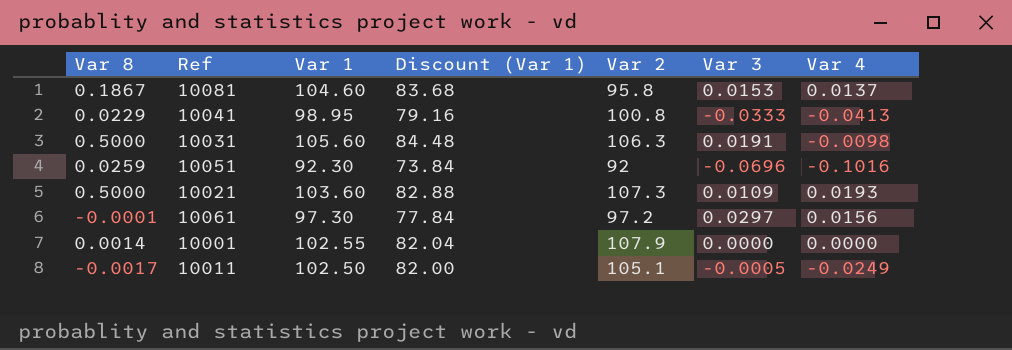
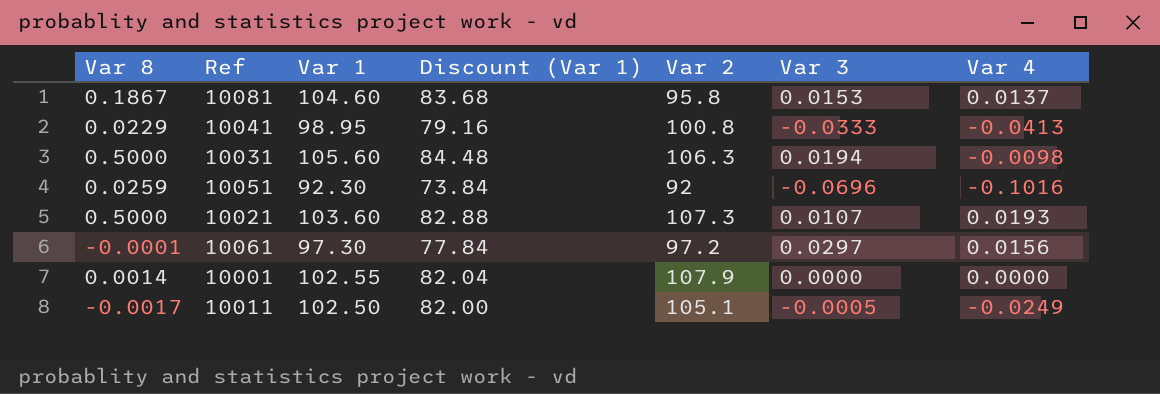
10031 | Var 3: 0.0191 -> 0.0194
10021 | Var 3: 0.0109 -> 0.0107

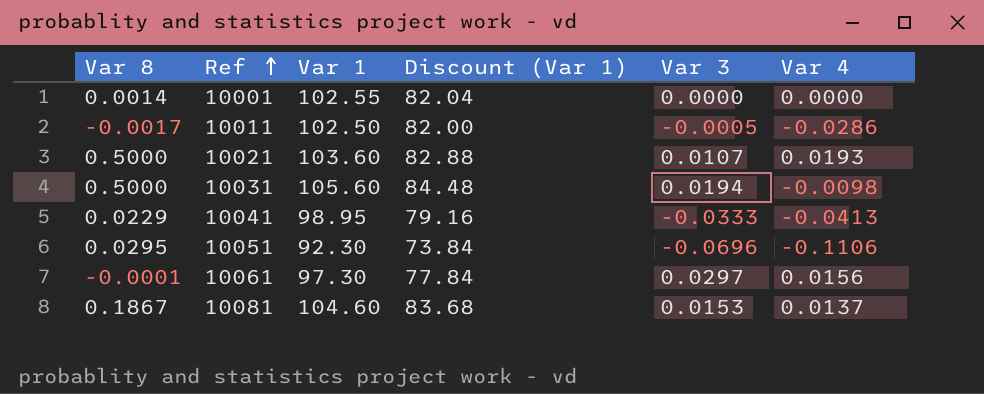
row order: none -> Ref ascending
column Var 2 | position: 5 -> none
10011 | Var 4: -0.0249 -> -0.0286
10051 | Var 8: 0.0259 -> 0.0295
10051 | Var 4: -0.1016 -> -0.1106

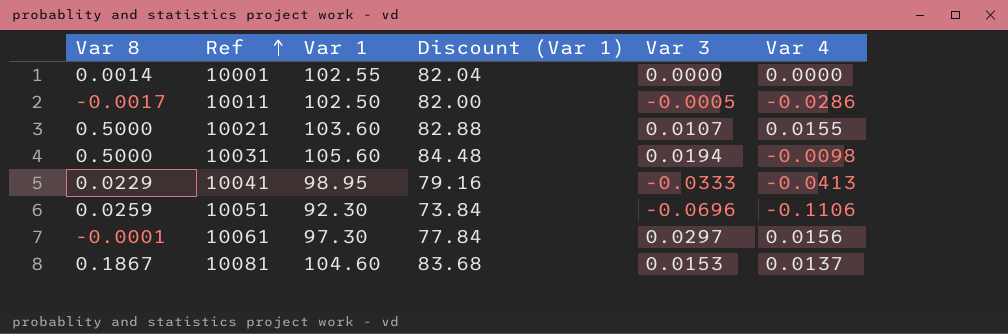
10021 | Var 4: 0.0193 -> 0.0155
10051 | Var 8: 0.0295 -> 0.0259

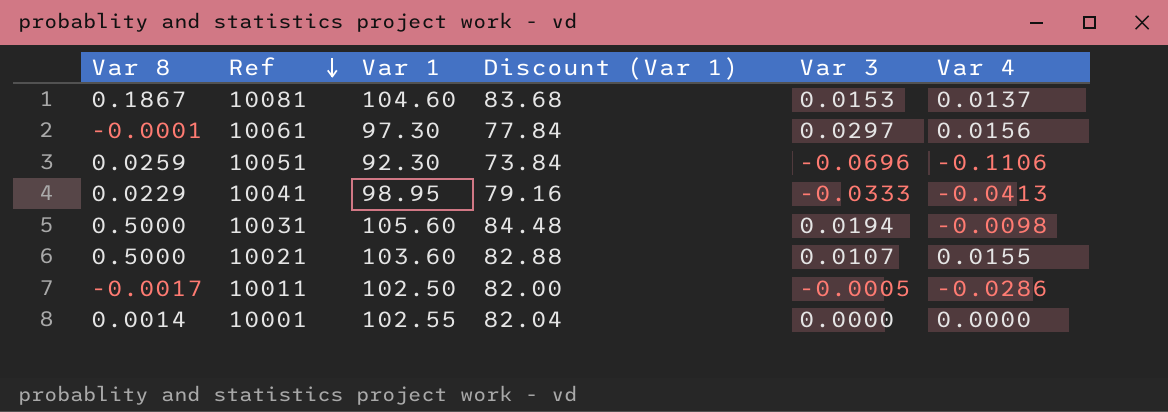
row order: Ref ascending -> Ref descending

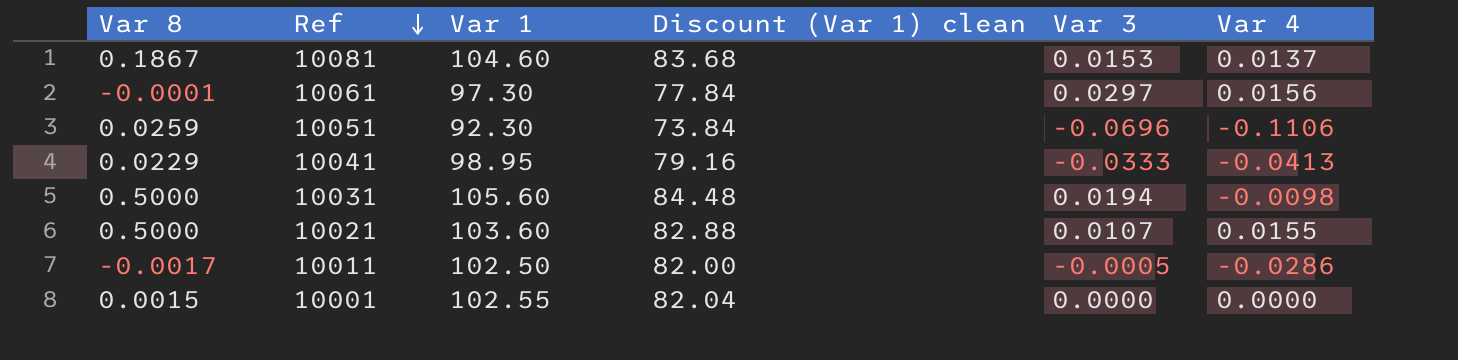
column name: Discount (Var 1) -> Discount (Var 1) clean
10001 | Var 8: 0.0014 -> 0.0015

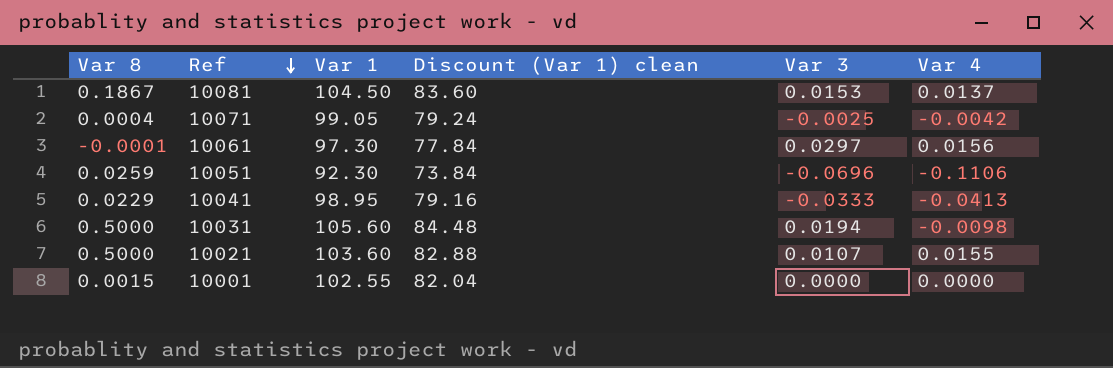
row 10011: -0.0017 | 102.50 | 82.00 | -0.0005 | -0.0286 -> none
10081 | Var 1: 104.60 -> 104.50
10081 | Discount (Var 1) clean: 83.68 -> 83.60
row 10071: none -> 0.0004 | 99.05 | 79.24 | -0.0025 | -0.0042

